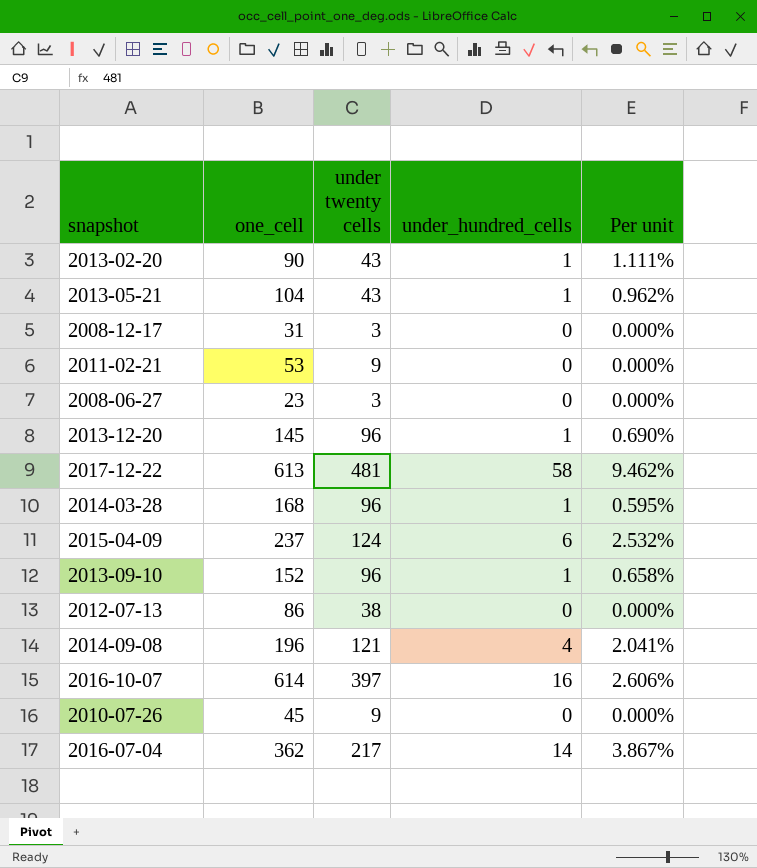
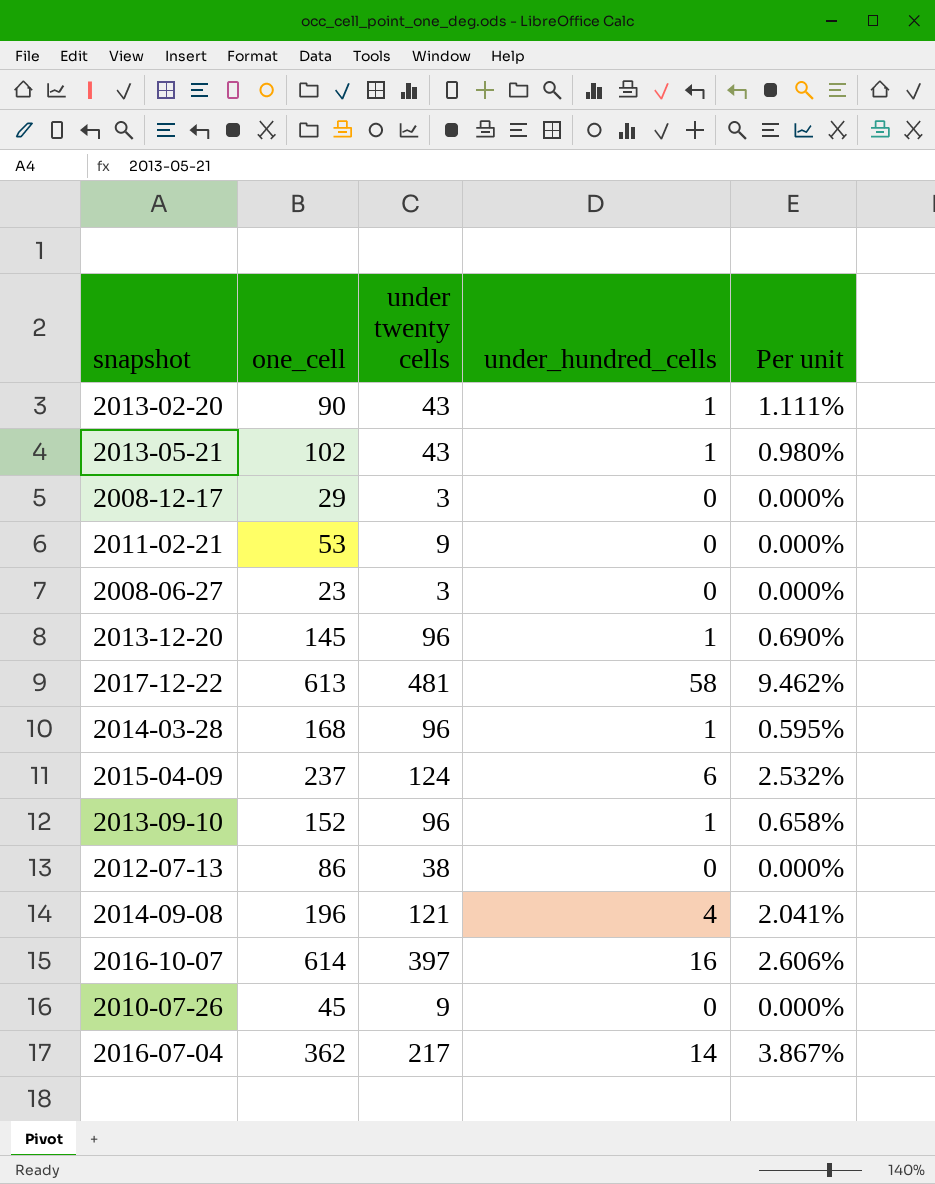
2013-05-21 | one_cell: 104 -> 102
2013-05-21 | Per unit: 0.962% -> 0.980%
2008-12-17 | one_cell: 31 -> 29

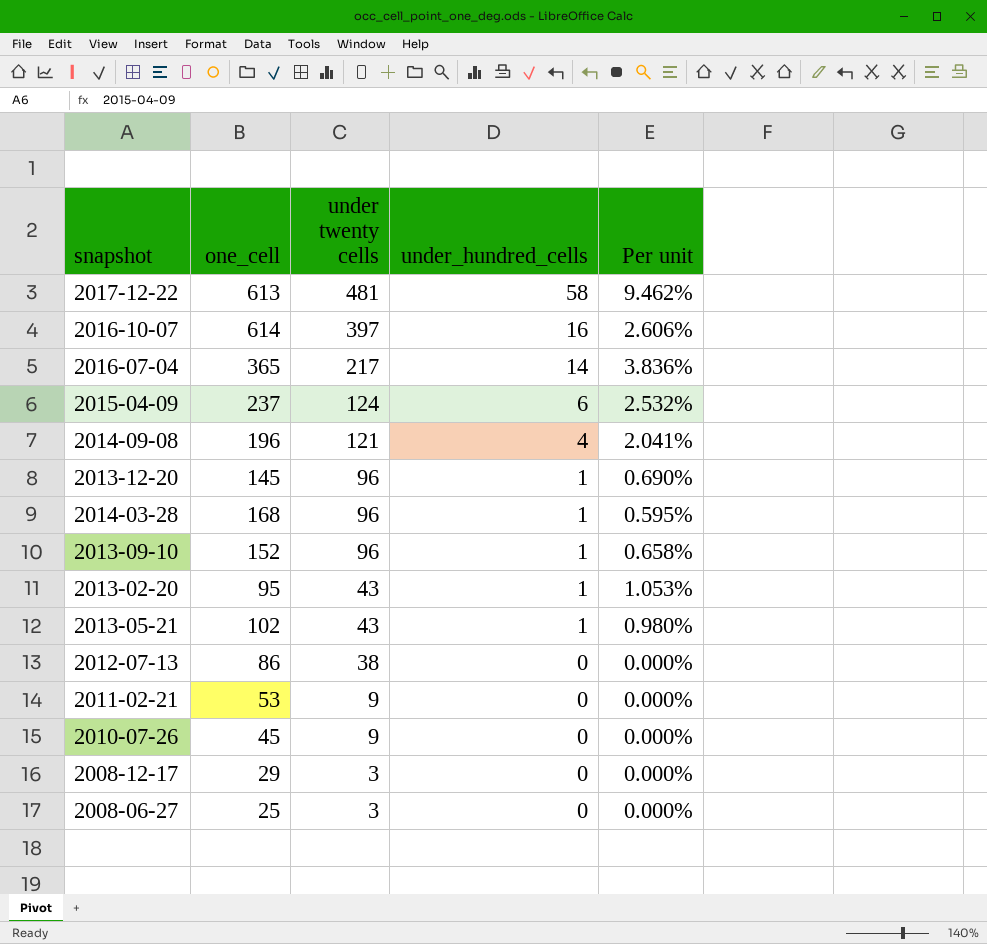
row order: none -> under twenty cells descending
2016-07-04 | one_cell: 362 -> 365
2016-07-04 | Per unit: 3.867% -> 3.836%
2013-02-20 | one_cell: 90 -> 95
2013-02-20 | Per unit: 1.111% -> 1.053%
2008-06-27 | one_cell: 23 -> 25

